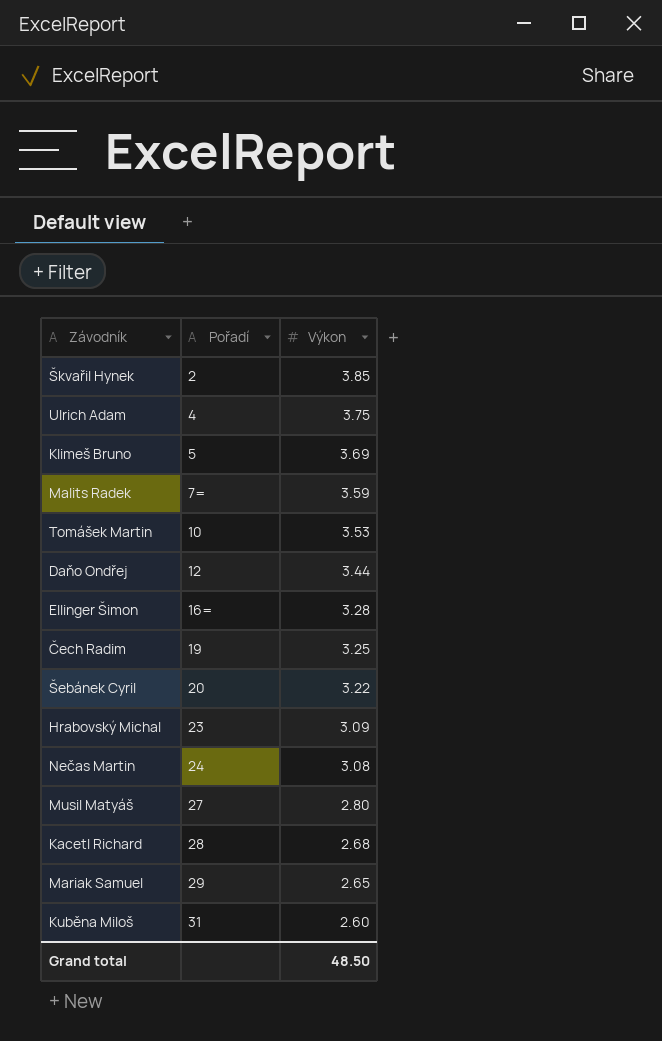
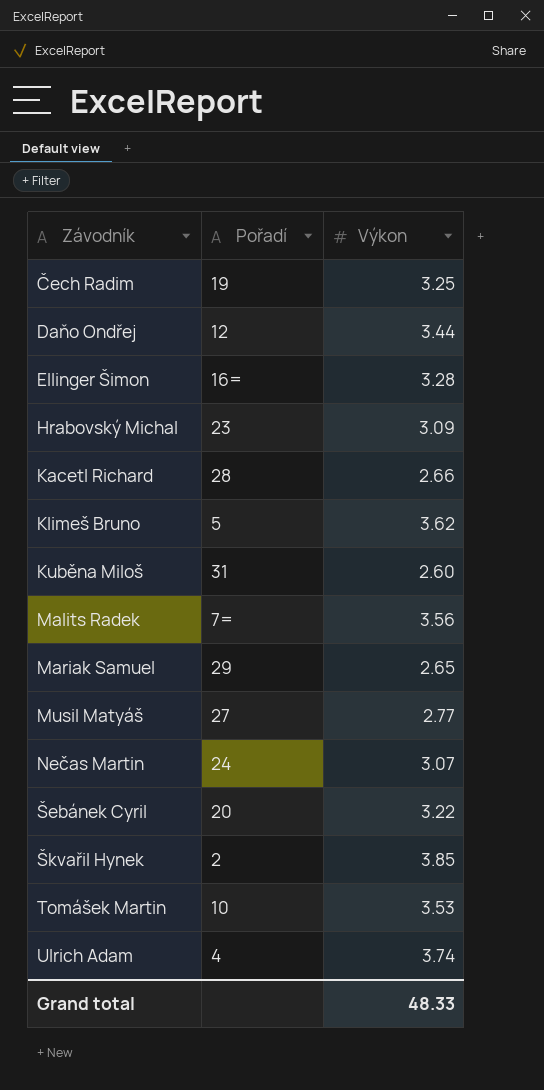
row order: Pořadí ascending -> Závodník ascending
Kacetl Richard | Výkon: 2.68 -> 2.66
Klimeš Bruno | Výkon: 3.69 -> 3.62
Malits Radek | Výkon: 3.59 -> 3.56
Musil Matyáš | Výkon: 2.80 -> 2.77
Nečas Martin | Výkon: 3.08 -> 3.07
Ulrich Adam | Výkon: 3.75 -> 3.74
Grand total | Výkon: 48.50 -> 48.33

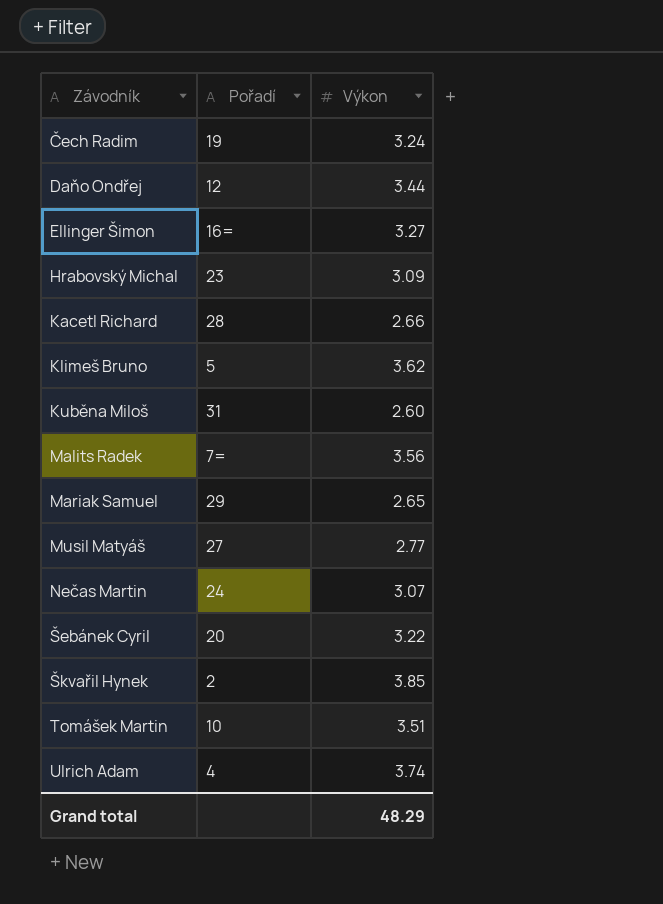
Čech Radim | Výkon: 3.25 -> 3.24
Ellinger Šimon | Výkon: 3.28 -> 3.27
Tomášek Martin | Výkon: 3.53 -> 3.51
Grand total | Výkon: 48.33 -> 48.29

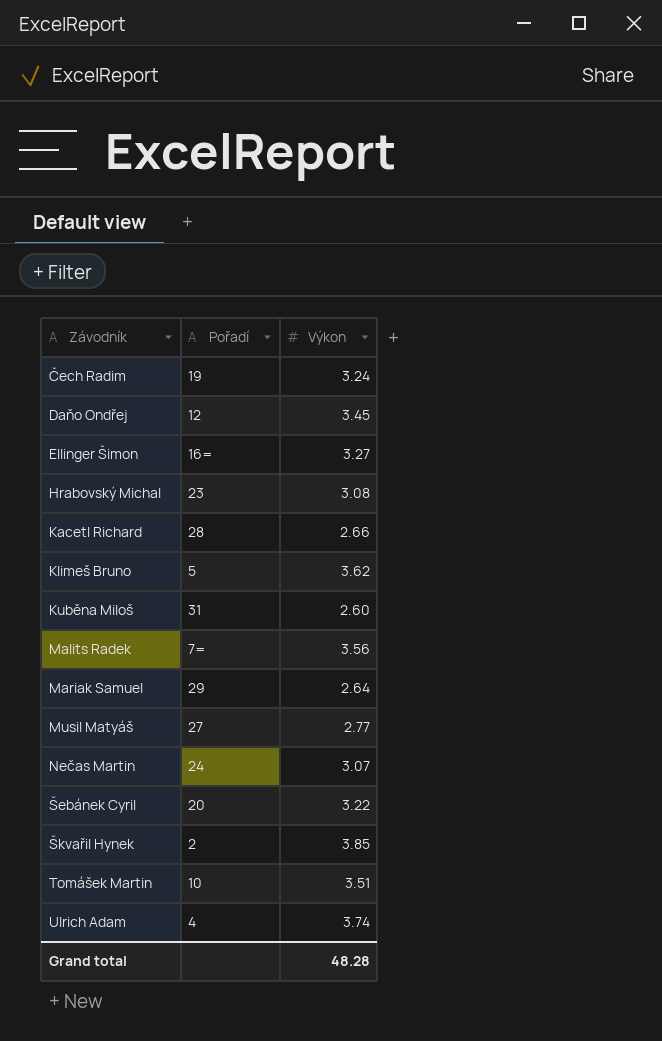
Daňo Ondřej | Výkon: 3.44 -> 3.45
Hrabovský Michal | Výkon: 3.09 -> 3.08
Mariak Samuel | Výkon: 2.65 -> 2.64
Grand total | Výkon: 48.29 -> 48.28

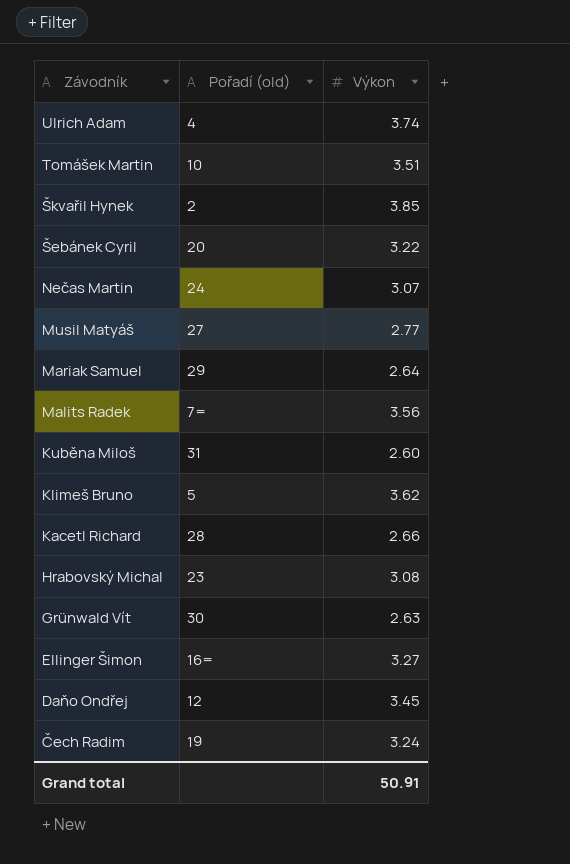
row order: Závodník ascending -> Závodník descending
column name: Pořadí -> Pořadí (old)
row Grünwald Vít: none -> 30 | 2.63
Grand total | Výkon: 48.28 -> 50.91

